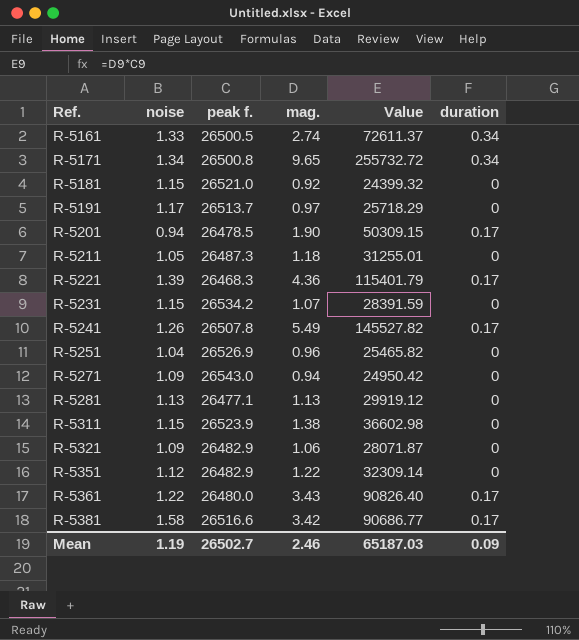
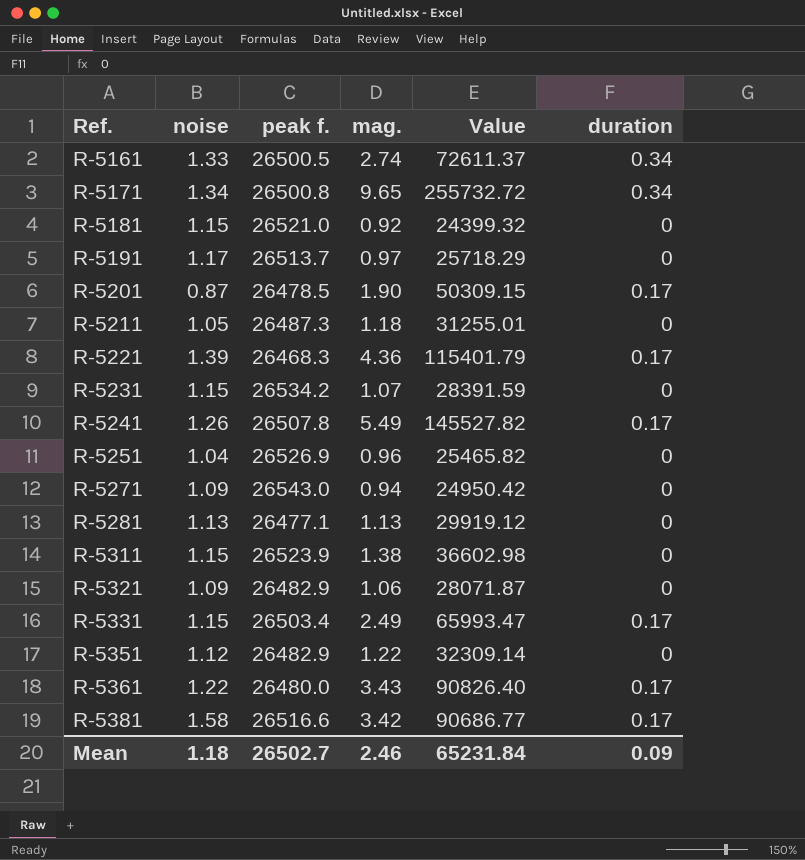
R-5201 | noise: 0.94 -> 0.87
row R-5331: none -> 1.15 | 26503.4 | 2.49 | 65993.47 | 0.17
Mean | noise: 1.19 -> 1.18
Mean | Value: 65187.03 -> 65231.84

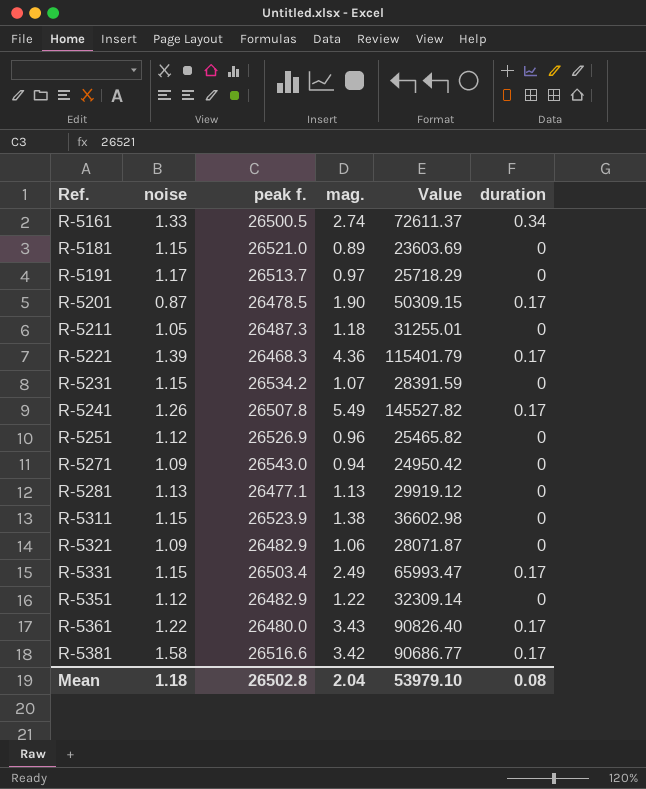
row R-5171: 1.34 | 26500.8 | 9.65 | 255732.72 | 0.34 -> none
R-5181 | mag.: 0.92 -> 0.89
R-5181 | Value: 24399.32 -> 23603.69
R-5251 | noise: 1.04 -> 1.12
Mean | peak f.: 26502.7 -> 26502.8
Mean | mag.: 2.46 -> 2.04
Mean | Value: 65231.84 -> 53979.10
Mean | duration: 0.09 -> 0.08

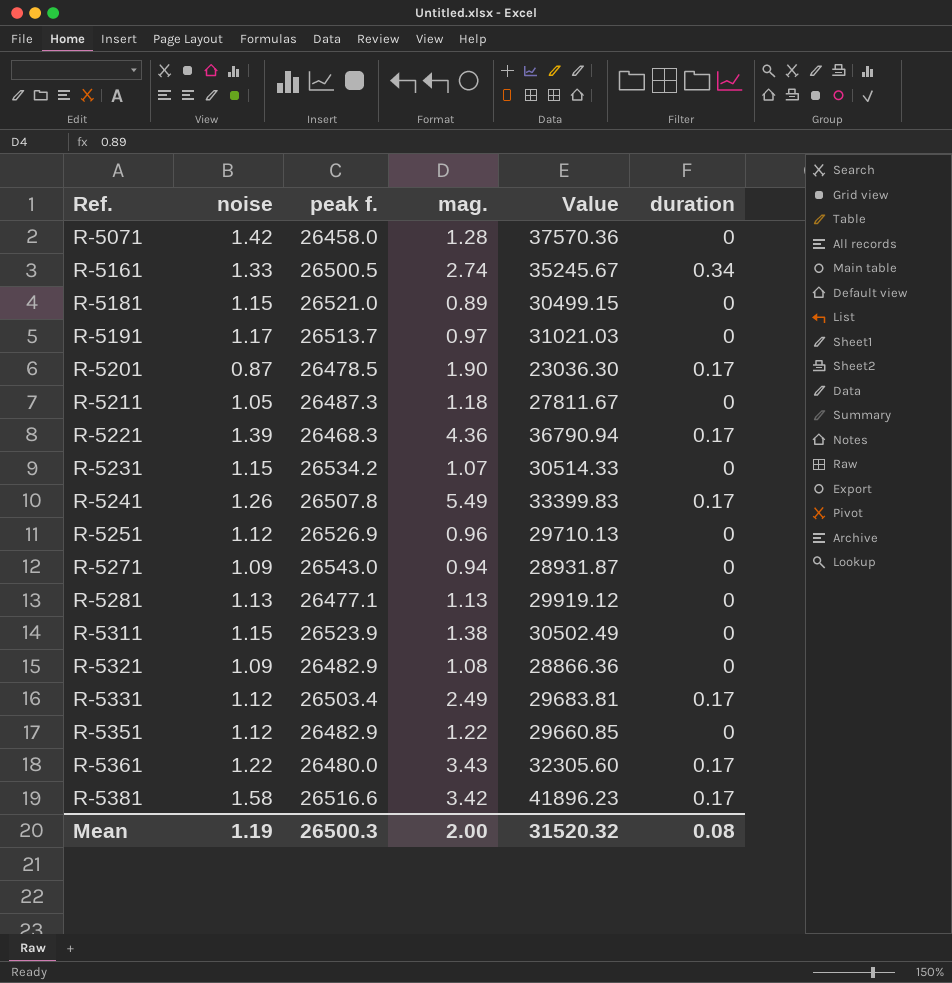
column Value | formula: [peak f.] * [mag.] -> [noise] * [peak f.]
row R-5071: none -> 1.42 | 26458.0 | 1.28 | 37570.36 | 0
R-5321 | mag.: 1.06 -> 1.08
R-5331 | noise: 1.15 -> 1.12
Mean | noise: 1.18 -> 1.19
Mean | peak f.: 26502.8 -> 26500.3
Mean | mag.: 2.04 -> 2.00
Mean | Value: 53979.10 -> 31520.32

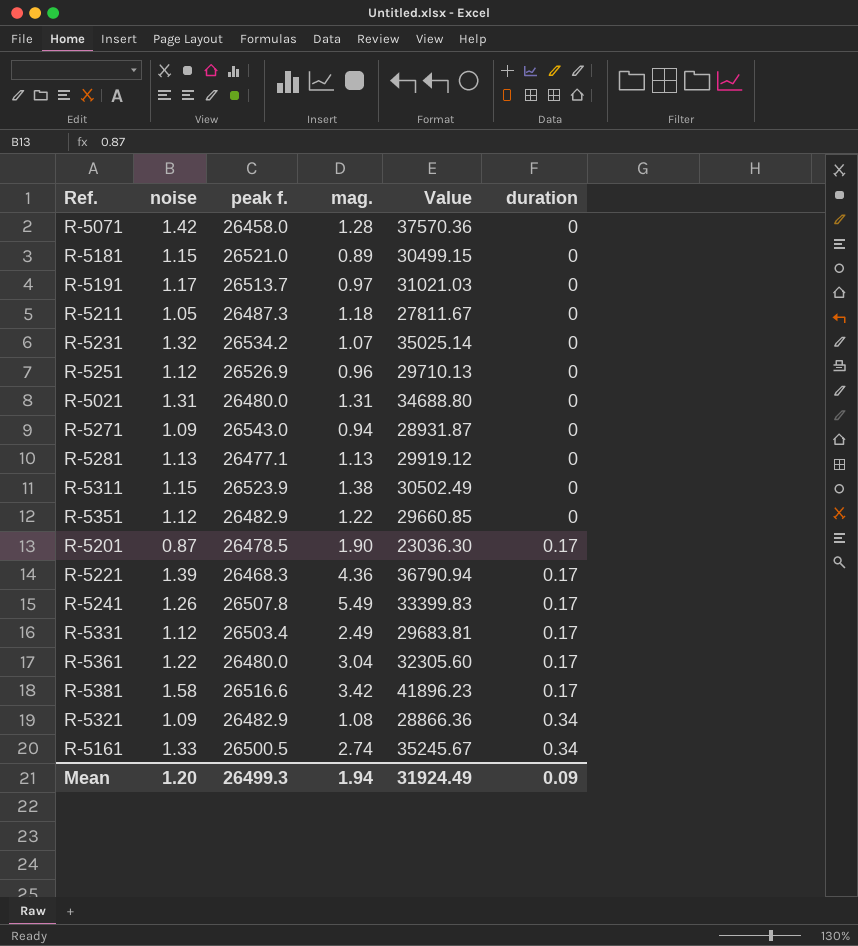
row order: Ref. ascending -> duration ascending
R-5231 | noise: 1.15 -> 1.32
R-5231 | Value: 30514.33 -> 35025.14
row R-5021: none -> 1.31 | 26480.0 | 1.31 | 34688.80 | 0
R-5361 | mag.: 3.43 -> 3.04
R-5321 | duration: 0 -> 0.34
Mean | noise: 1.19 -> 1.20
Mean | peak f.: 26500.3 -> 26499.3
Mean | mag.: 2.00 -> 1.94
Mean | Value: 31520.32 -> 31924.49
Mean | duration: 0.08 -> 0.09

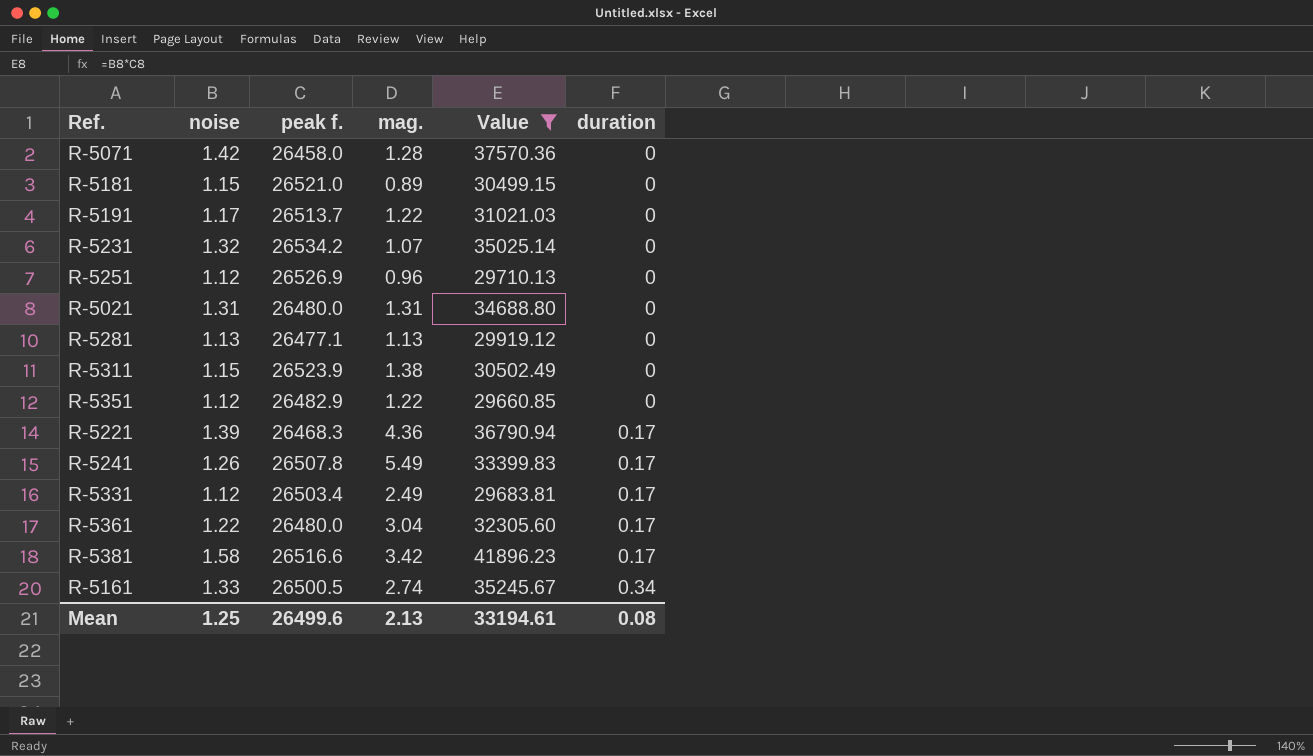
filter: none -> Value >= 29660.85
R-5191 | mag.: 0.97 -> 1.22
Mean | noise: 1.20 -> 1.25
Mean | peak f.: 26499.3 -> 26499.6
Mean | mag.: 1.94 -> 2.13
Mean | Value: 31924.49 -> 33194.61
Mean | duration: 0.09 -> 0.08

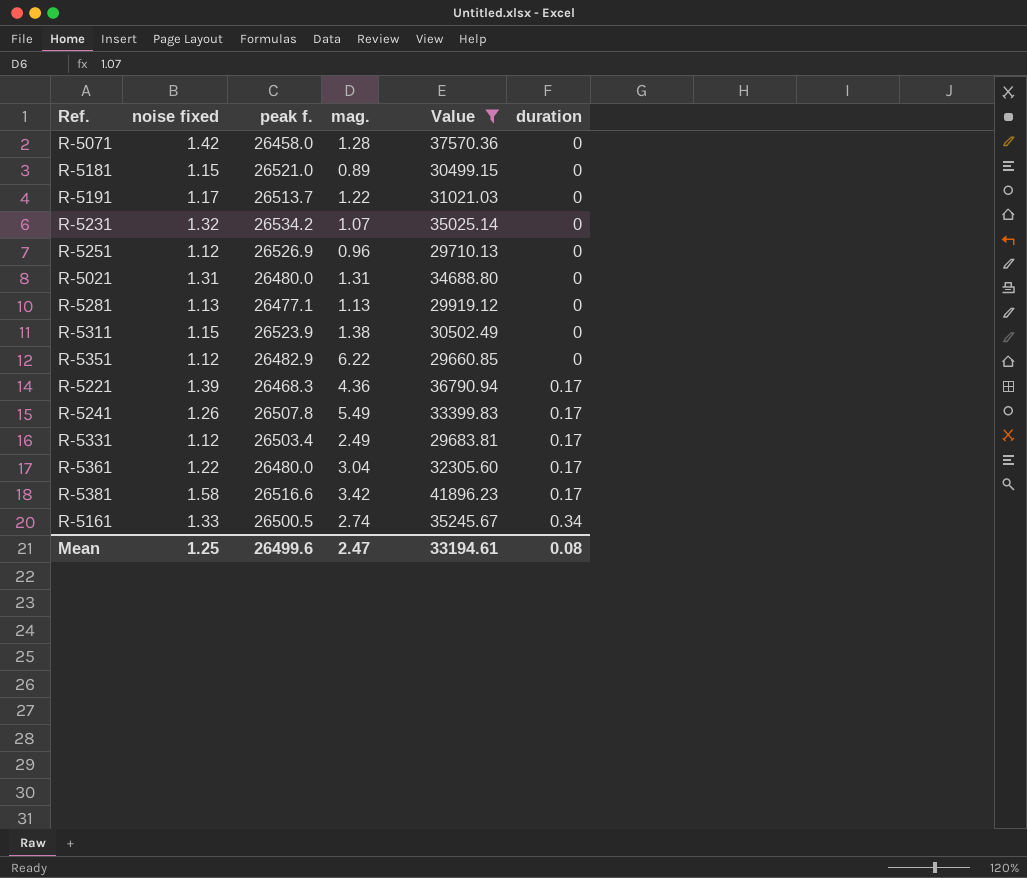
column name: noise -> noise fixed
R-5351 | mag.: 1.22 -> 6.22
Mean | mag.: 2.13 -> 2.47

